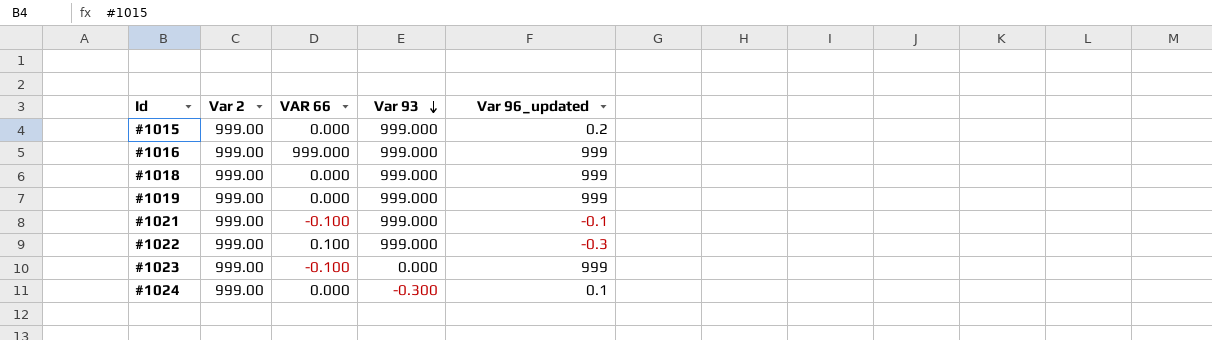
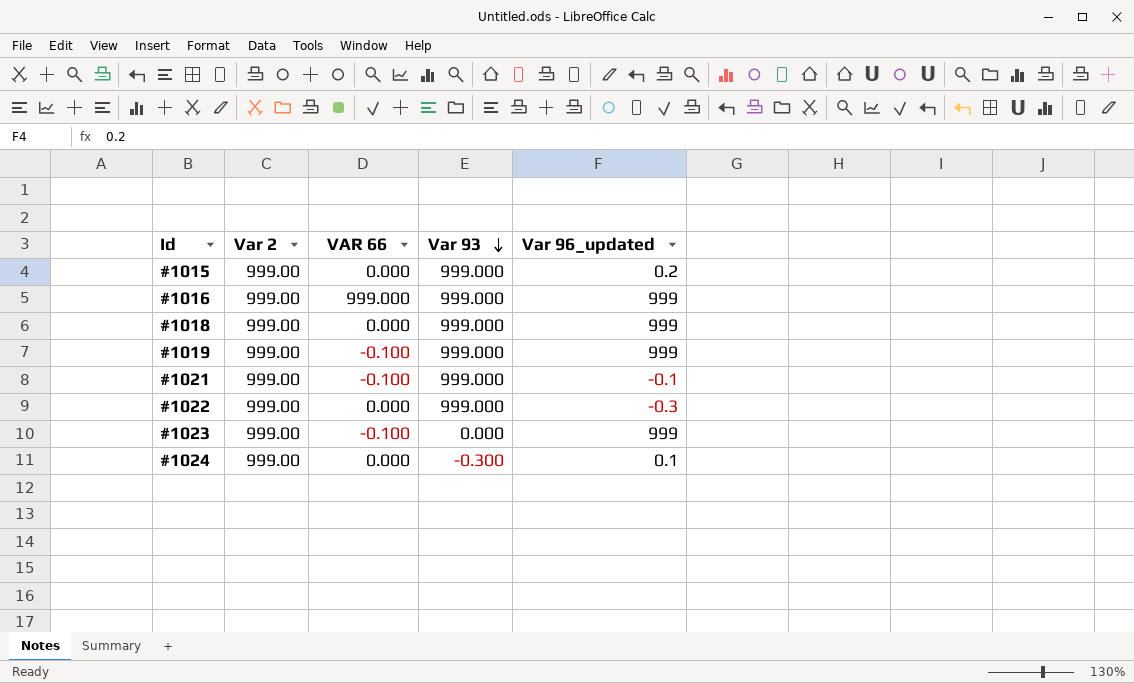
#1019 | VAR 66: 0.000 -> -0.100
#1022 | VAR 66: 0.100 -> 0.000

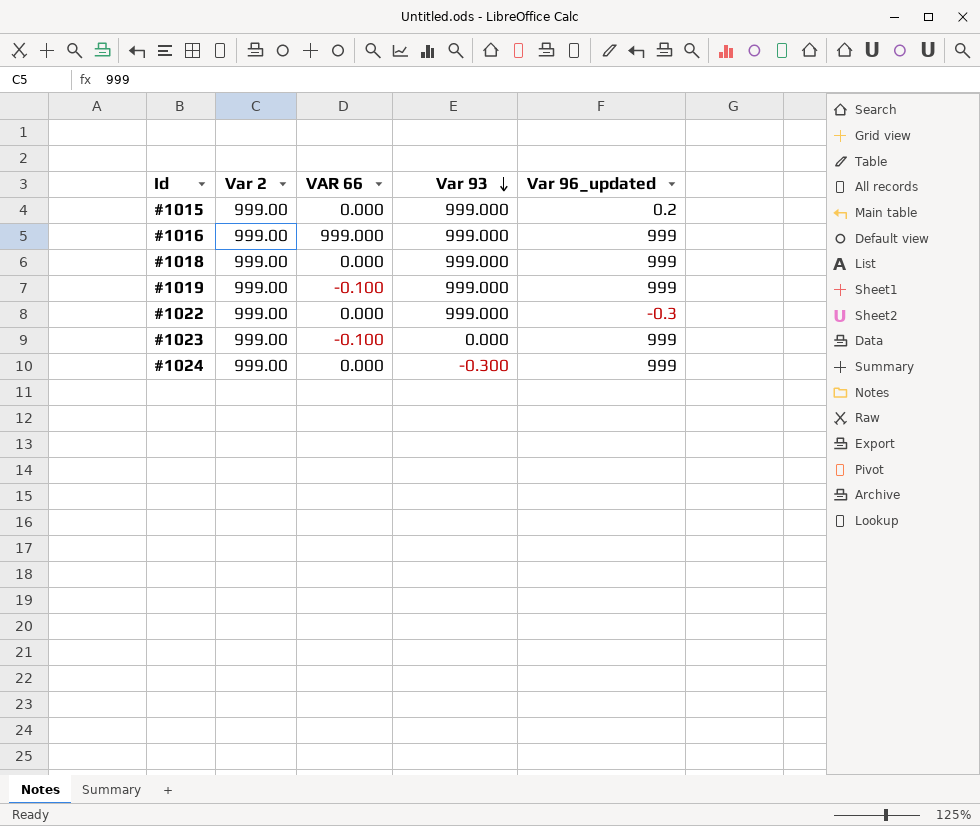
row #1021: 999.00 | -0.100 | 999.000 | -0.1 -> none
#1024 | Var 96_updated: 0.1 -> 999

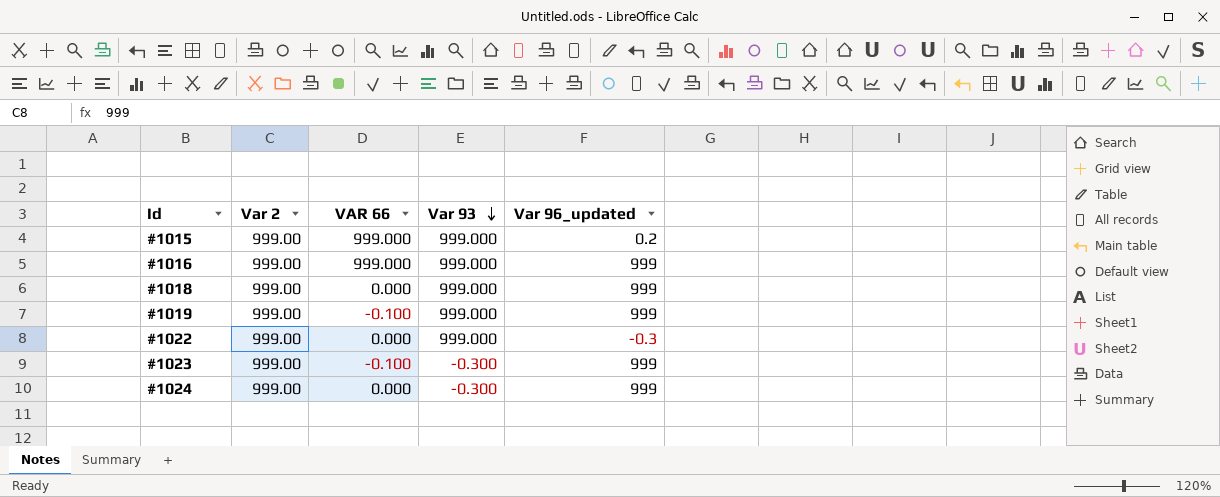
#1015 | VAR 66: 0.000 -> 999.000
#1023 | Var 93: 0.000 -> -0.300

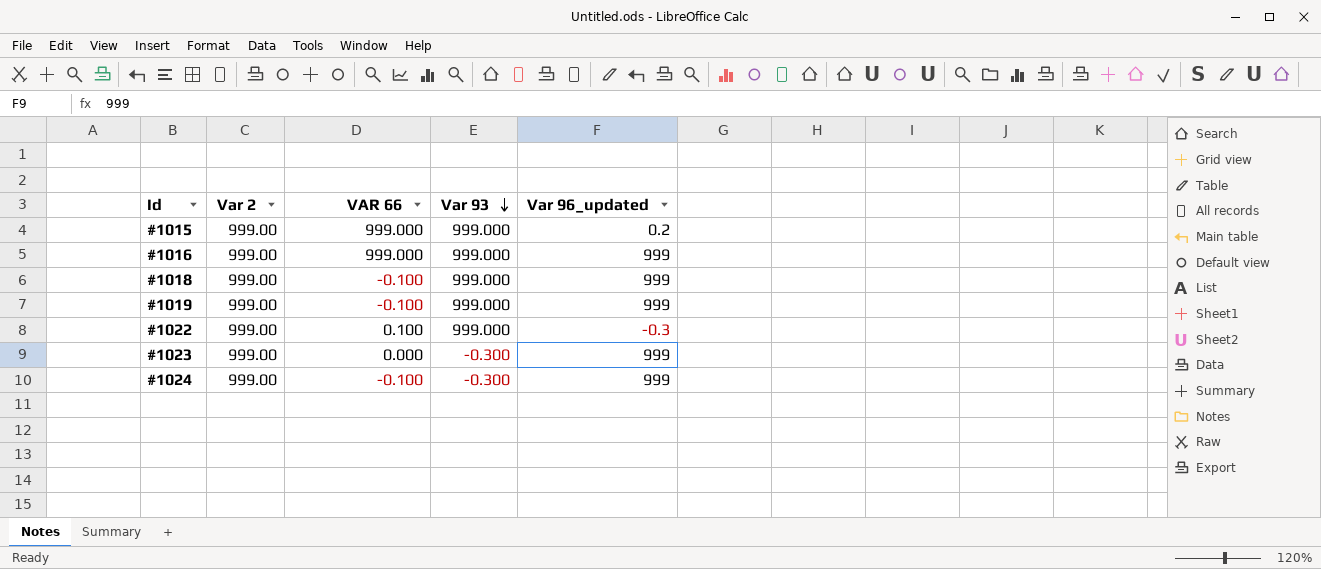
#1018 | VAR 66: 0.000 -> -0.100
#1022 | VAR 66: 0.000 -> 0.100
#1023 | VAR 66: -0.100 -> 0.000
#1024 | VAR 66: 0.000 -> -0.100

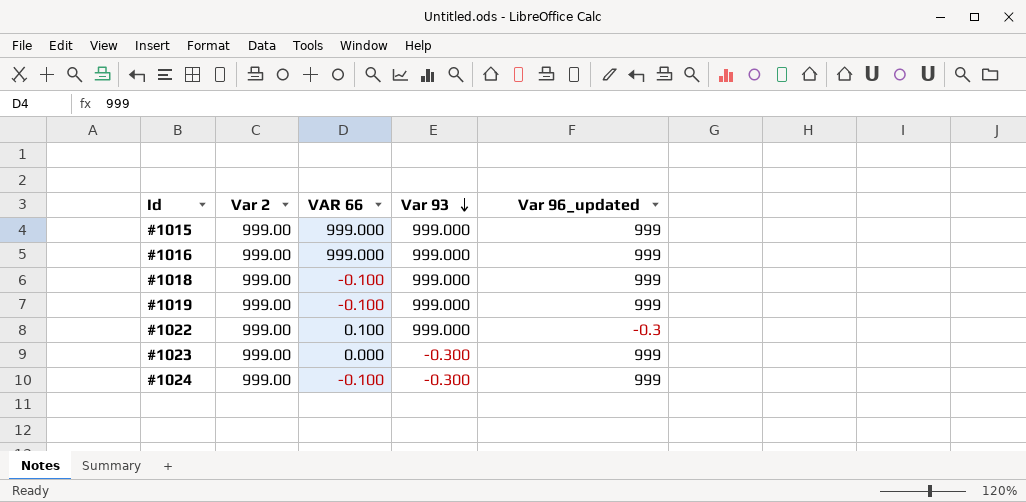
#1015 | Var 96_updated: 0.2 -> 999

